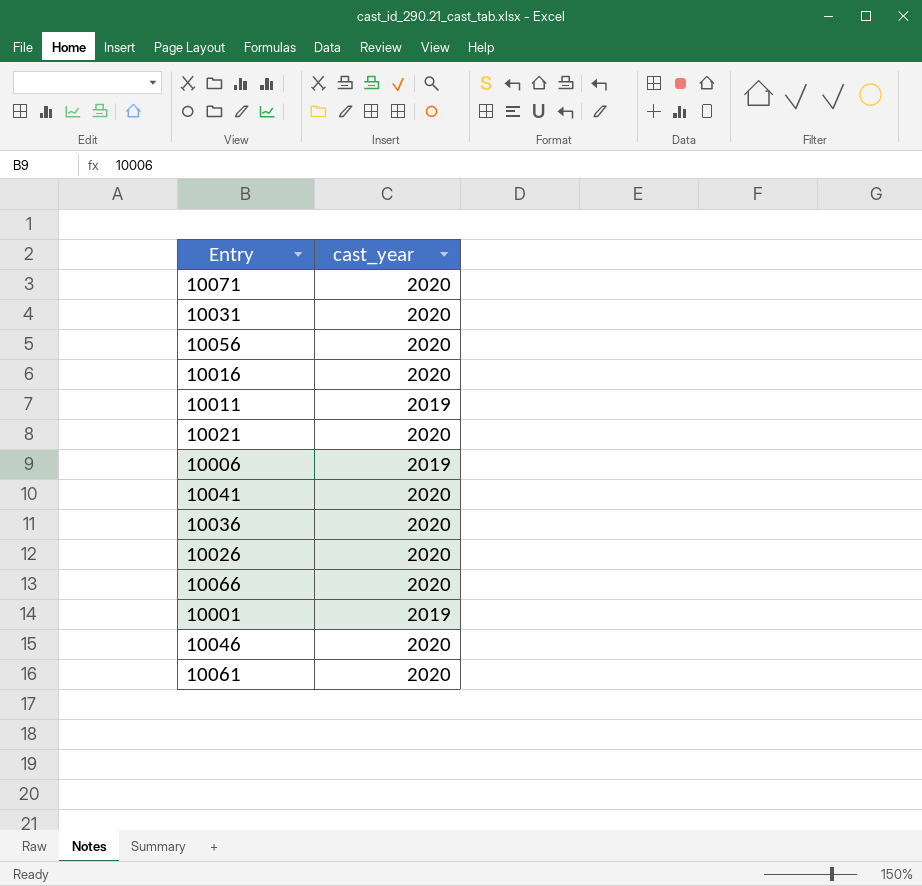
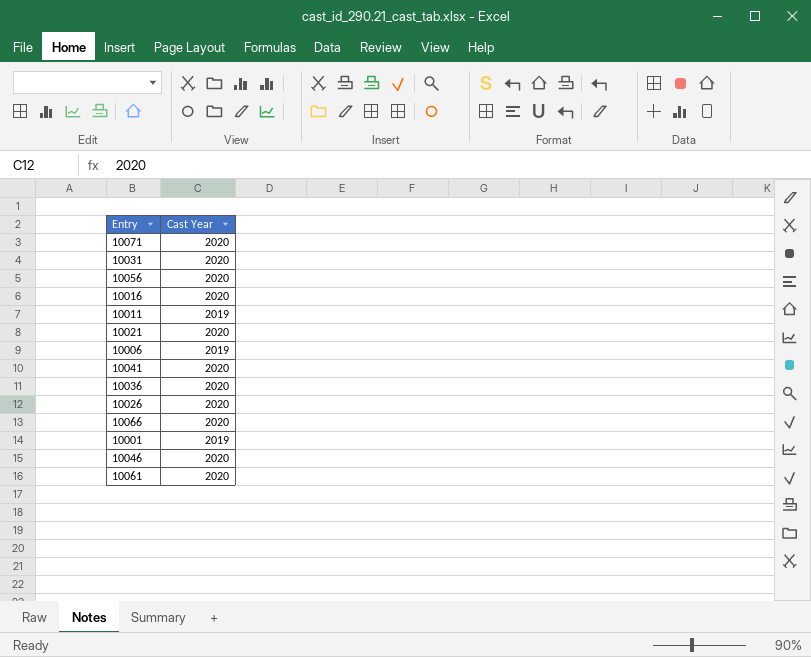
column name: cast_year -> Cast Year

